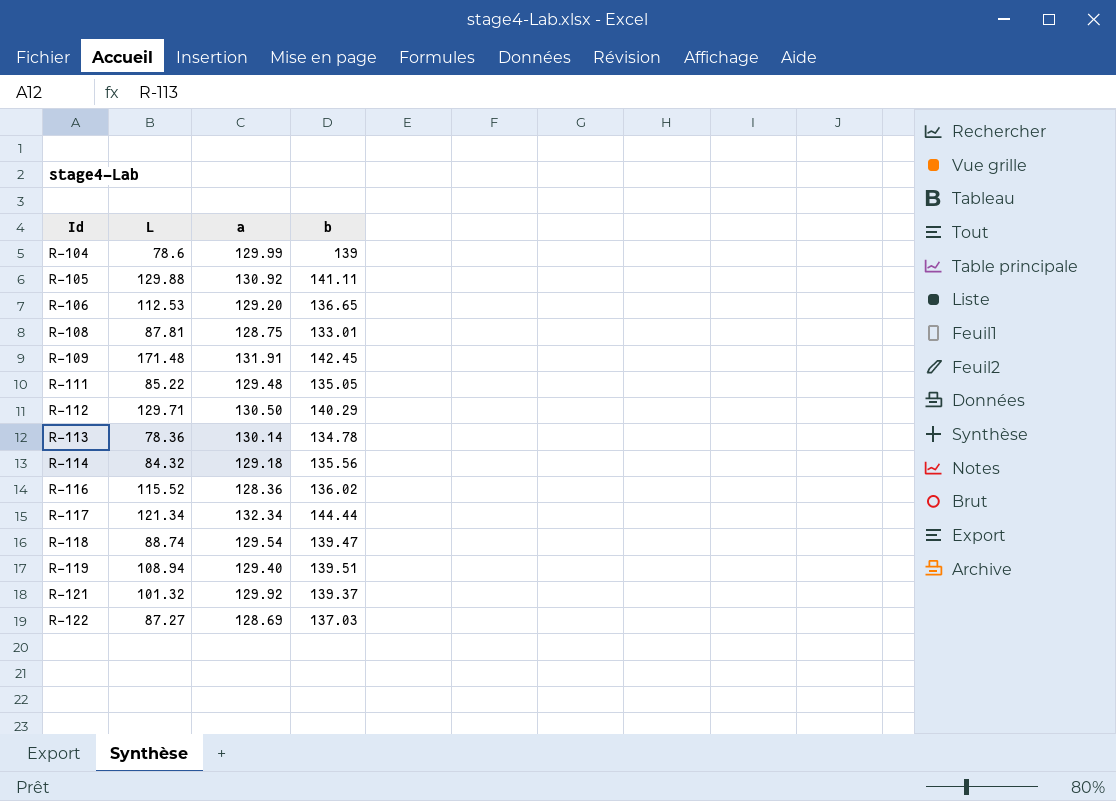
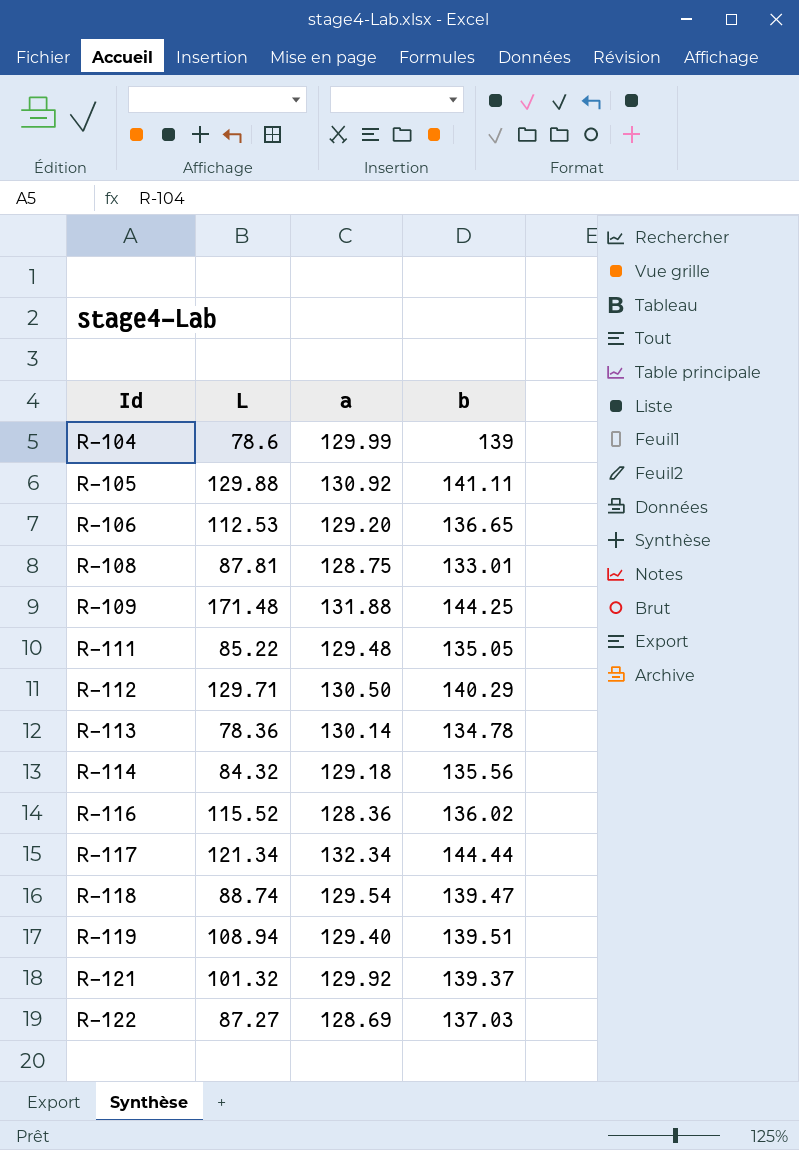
R-109 | a: 131.91 -> 131.88
R-109 | b: 142.45 -> 144.25

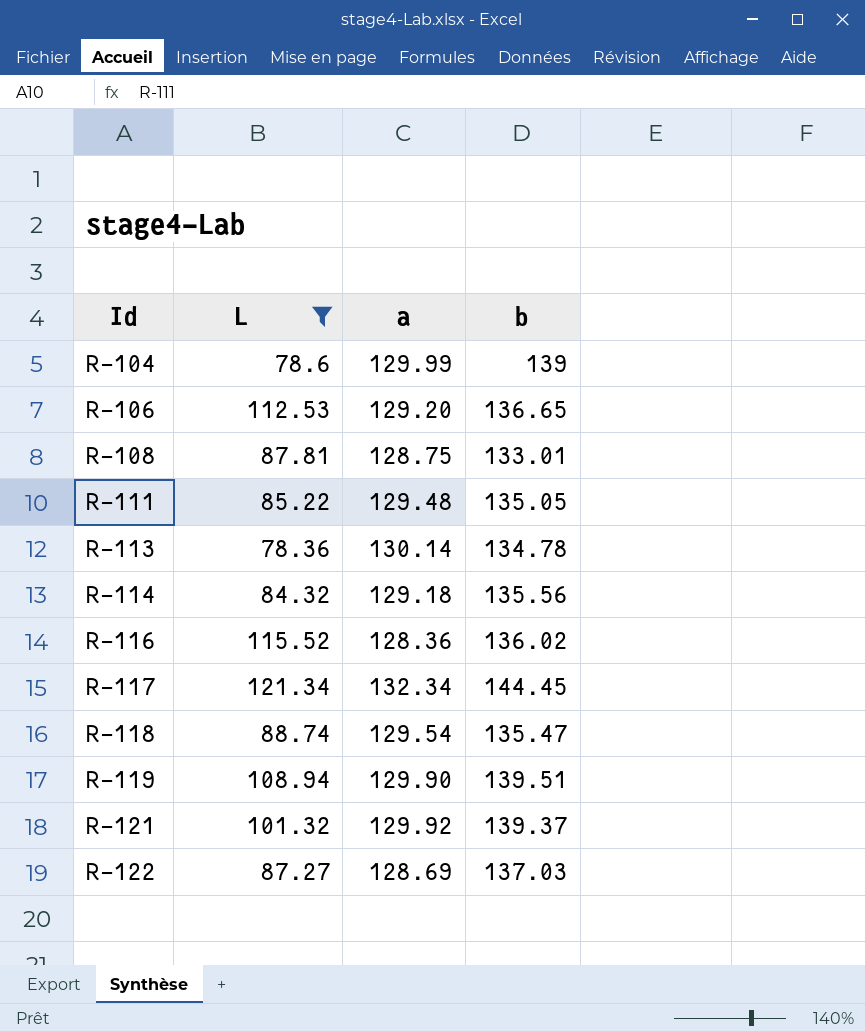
filter: none -> L <= 121.34
R-117 | b: 144.44 -> 144.45
R-118 | b: 139.47 -> 135.47
R-119 | a: 129.40 -> 129.90

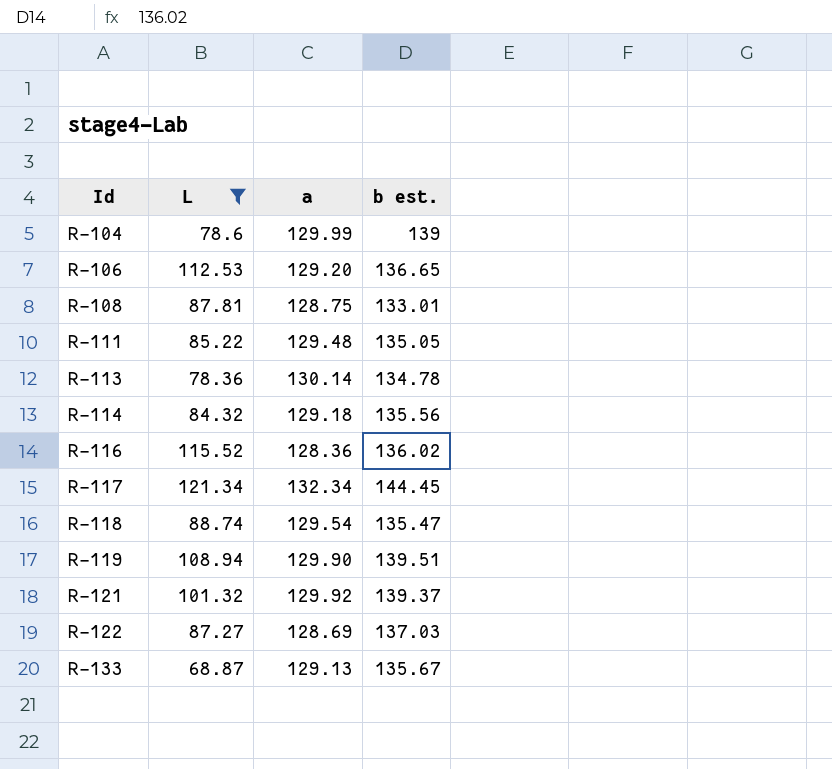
column name: b -> b est.
row R-133: none -> 68.87 | 129.13 | 135.67

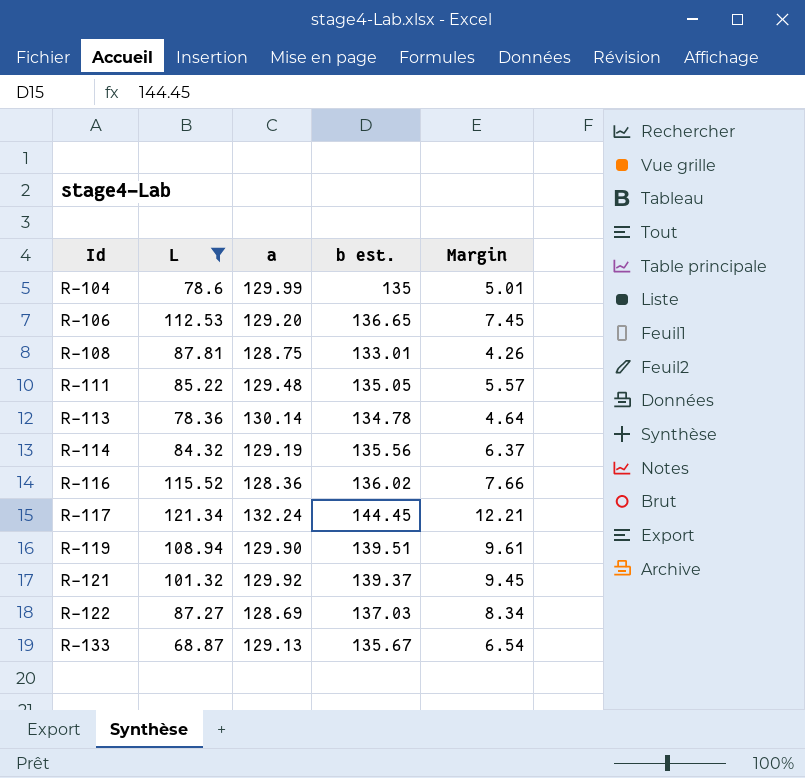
column Margin | formula: none -> [b est.] - [a]
row R-118: 88.74 | 129.54 | 135.47 -> none
R-104 | b est.: 139 -> 135
R-114 | a: 129.18 -> 129.19
R-117 | a: 132.34 -> 132.24

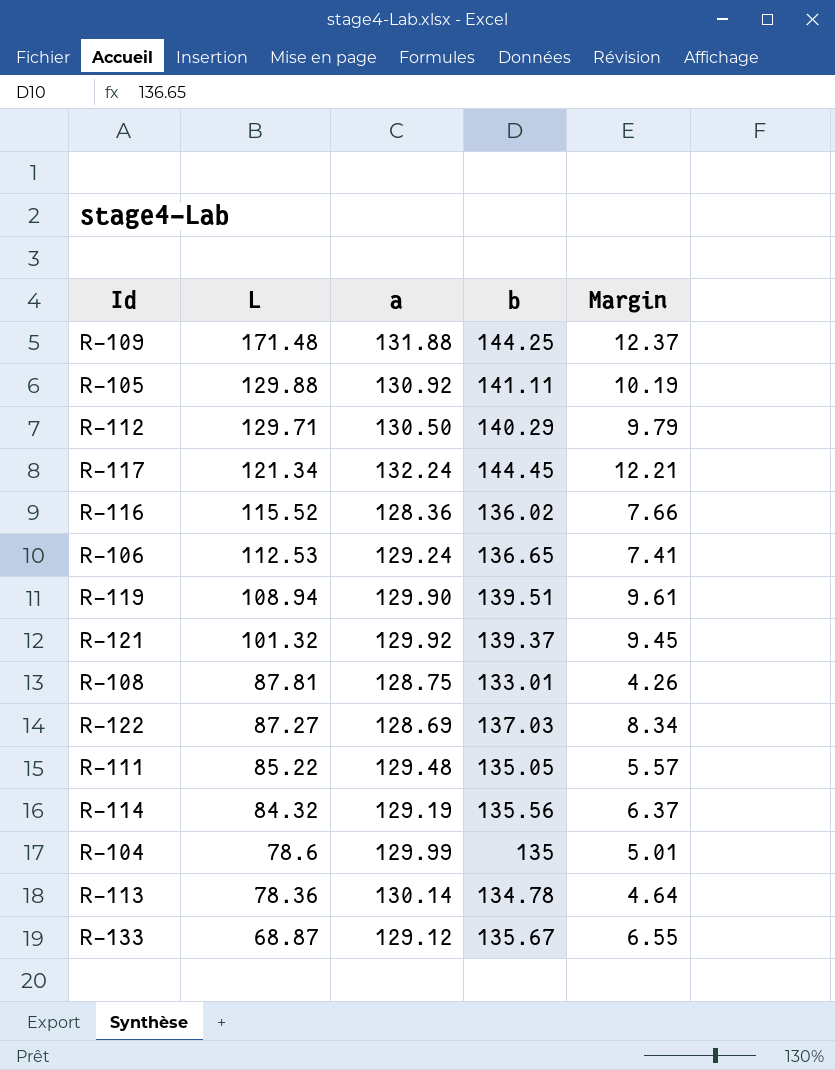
filter: L <= 121.34 -> none
row order: Id ascending -> L descending
column name: b est. -> b
R-106 | a: 129.20 -> 129.24
R-106 | Margin: 7.45 -> 7.41
R-133 | a: 129.13 -> 129.12
R-133 | Margin: 6.54 -> 6.55

